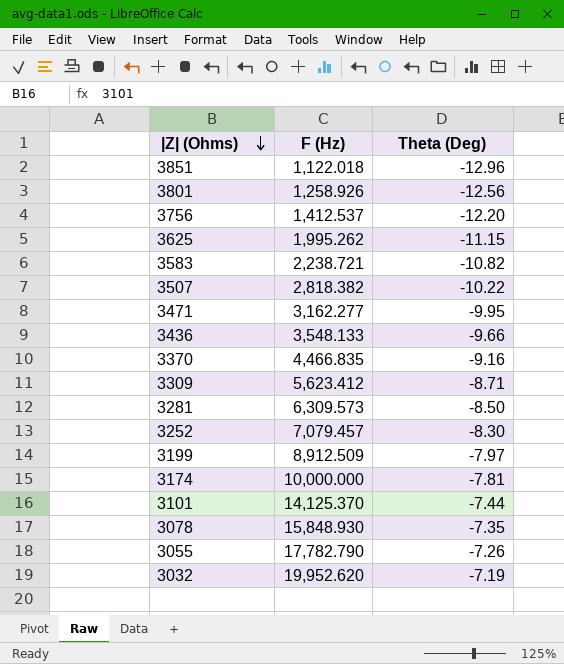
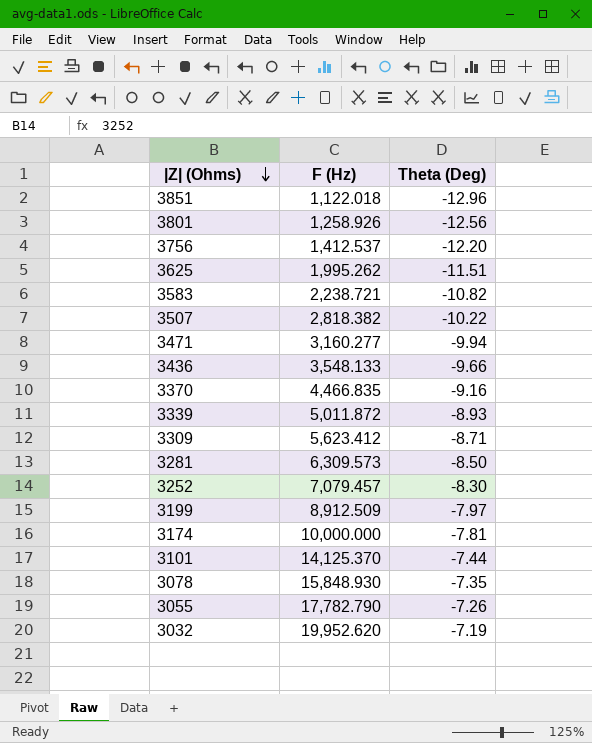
3625 | Theta (Deg): -11.15 -> -11.51
3471 | F (Hz): 3,162.277 -> 3,160.277
3471 | Theta (Deg): -9.95 -> -9.94
row 3339: none -> 5,011.872 | -8.93

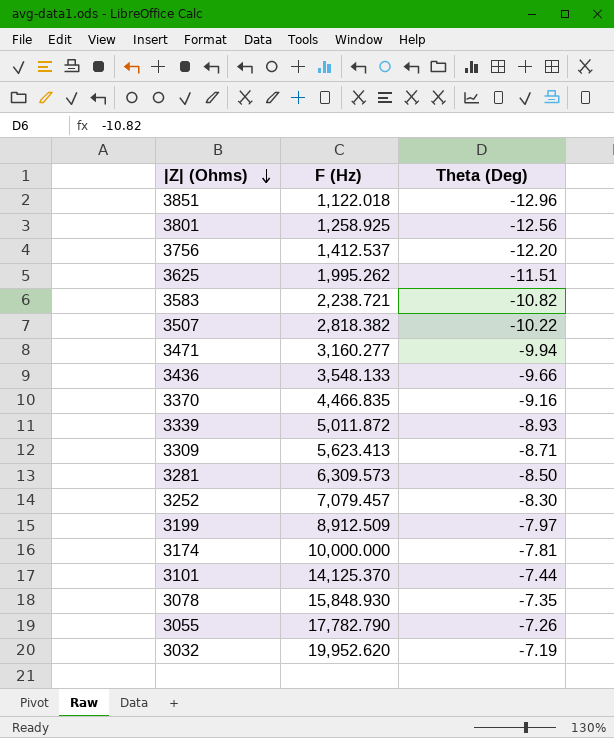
3801 | F (Hz): 1,258.926 -> 1,258.925
3309 | F (Hz): 5,623.412 -> 5,623.413

